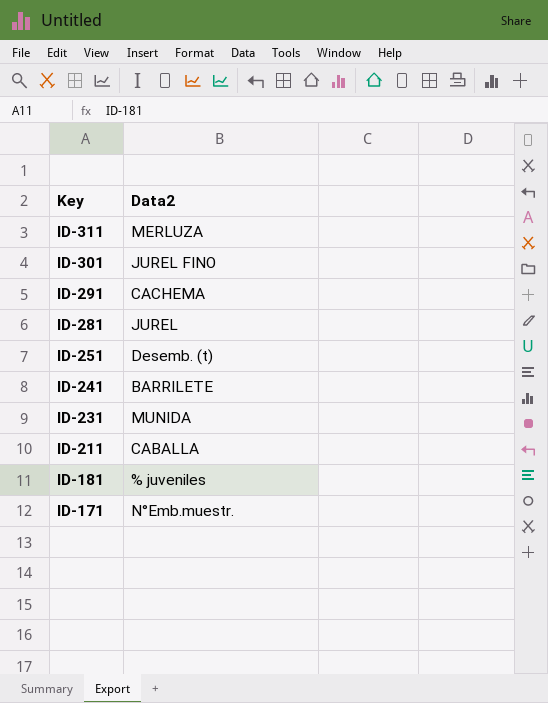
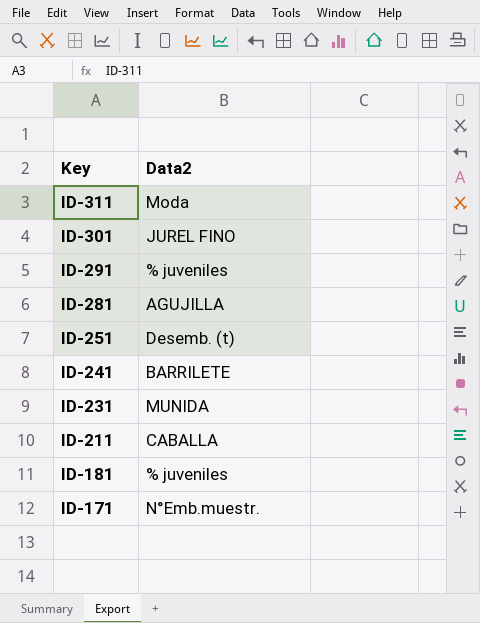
ID-311 | Data2: MERLUZA -> Moda
ID-291 | Data2: CACHEMA -> % juveniles
ID-281 | Data2: JUREL -> AGUJILLA

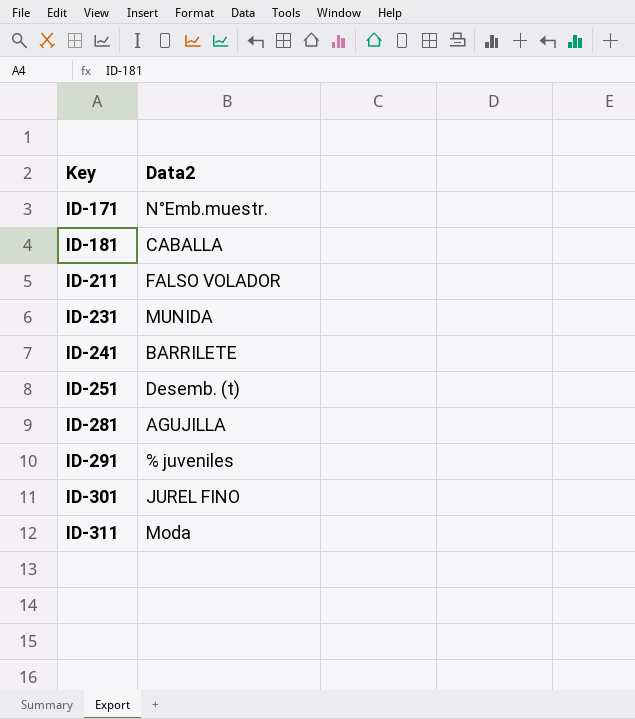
row order: Key descending -> Key ascending
ID-181 | Data2: % juveniles -> CABALLA
ID-211 | Data2: CABALLA -> FALSO VOLADOR

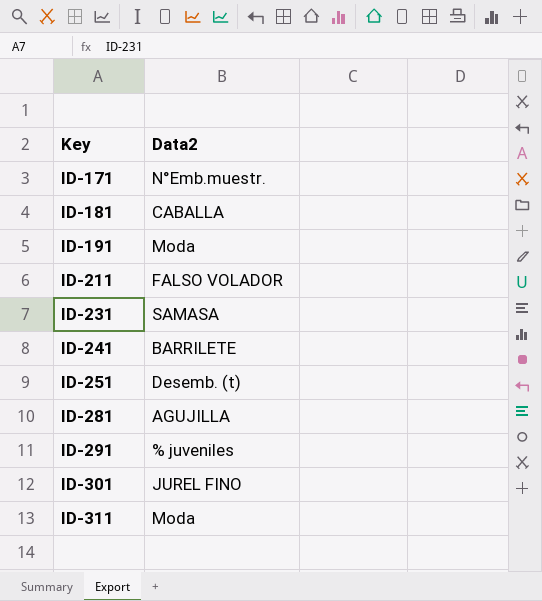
row ID-191: none -> Moda
ID-231 | Data2: MUNIDA -> SAMASA

